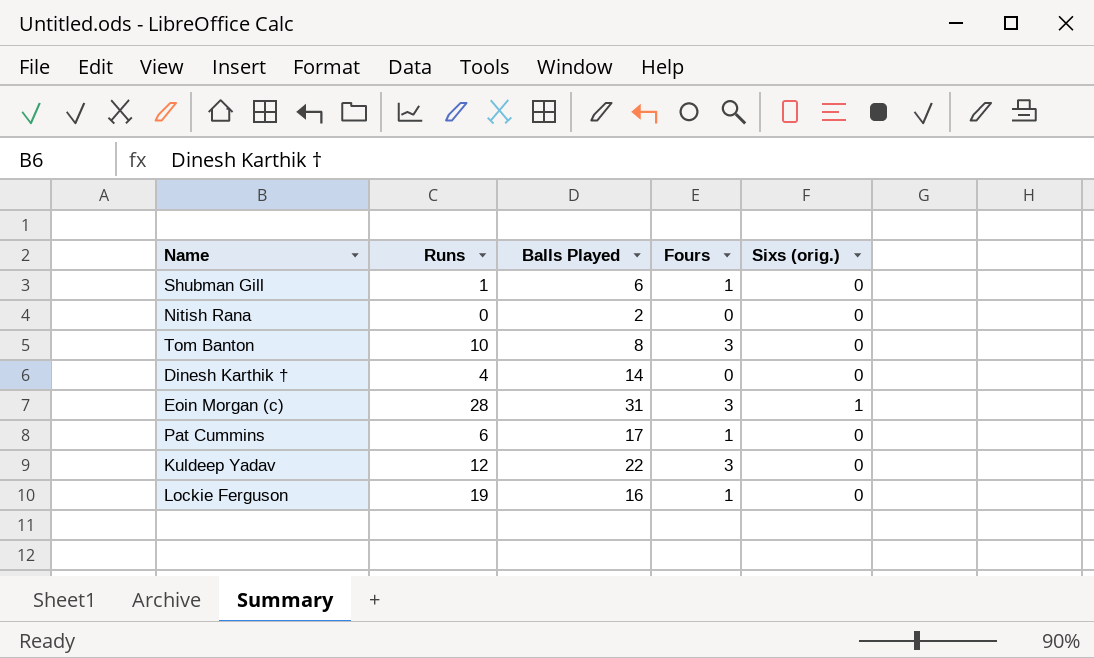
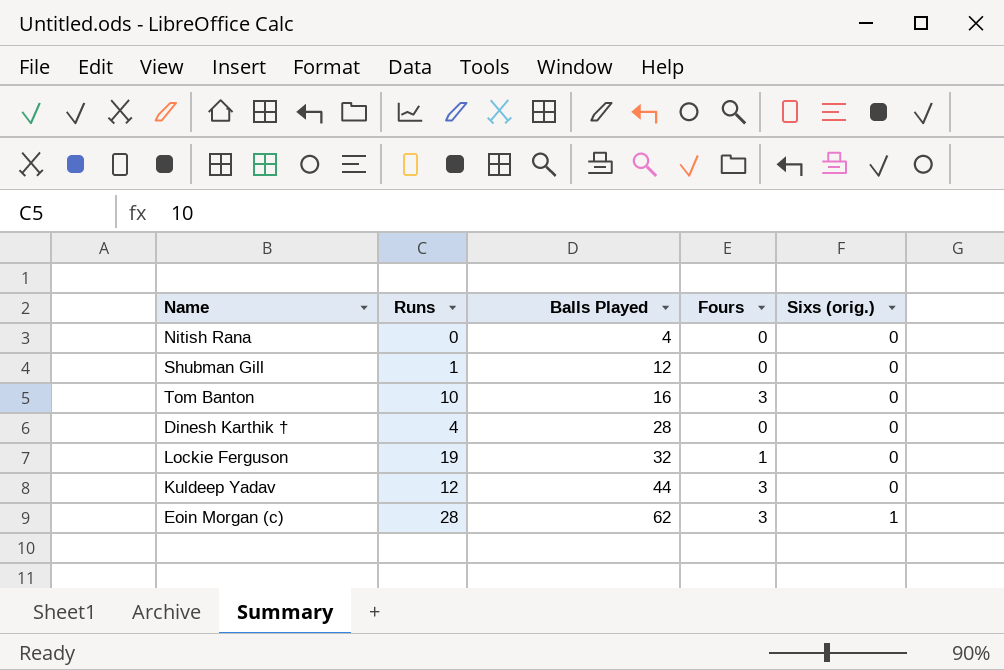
row order: none -> Balls Played ascending
row Pat Cummins: 6 | 17 | 1 | 0 -> none
Nitish Rana | Balls Played: 2 -> 4
Shubman Gill | Balls Played: 6 -> 12
Shubman Gill | Fours: 1 -> 0
Tom Banton | Balls Played: 8 -> 16
Dinesh Karthik † | Balls Played: 14 -> 28
Lockie Ferguson | Balls Played: 16 -> 32
Kuldeep Yadav | Balls Played: 22 -> 44
Eoin Morgan (c) | Balls Played: 31 -> 62

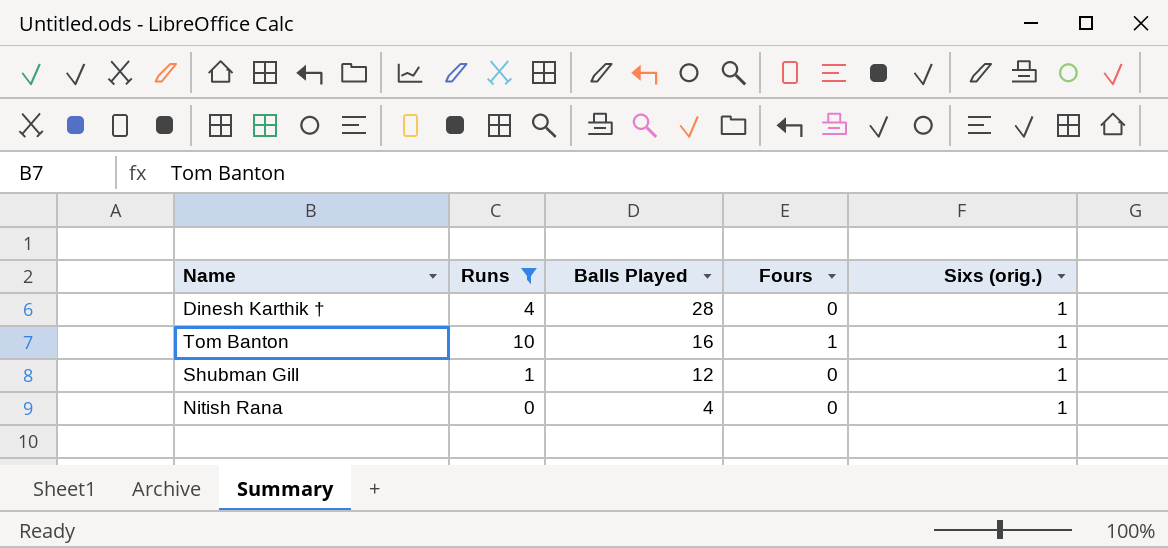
filter: none -> Runs <= 10
row order: Balls Played ascending -> Balls Played descending
Dinesh Karthik † | Sixs (orig.): 0 -> 1
Tom Banton | Fours: 3 -> 1
Tom Banton | Sixs (orig.): 0 -> 1
Shubman Gill | Sixs (orig.): 0 -> 1
Nitish Rana | Sixs (orig.): 0 -> 1

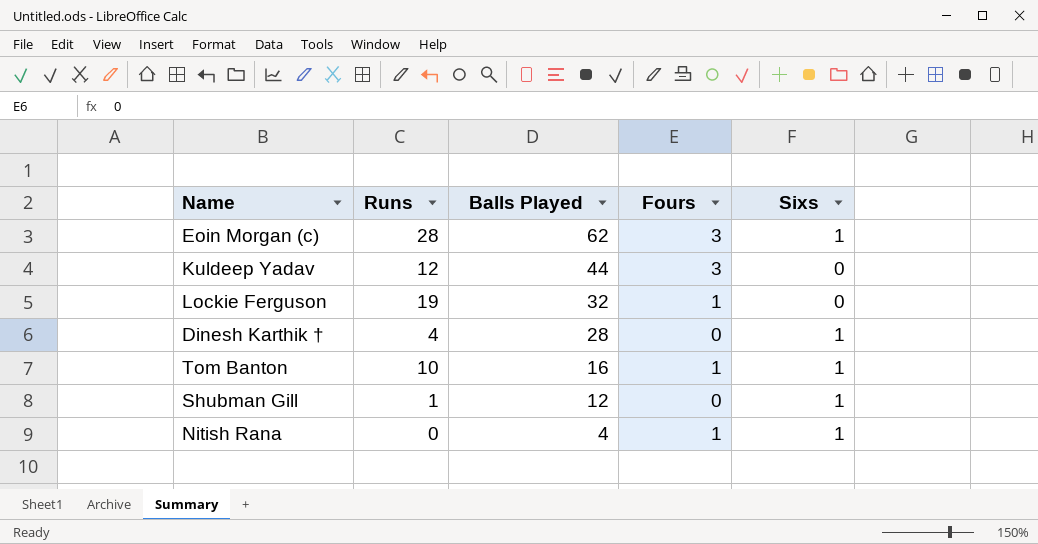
filter: Runs <= 10 -> none
column name: Sixs (orig.) -> Sixs
Nitish Rana | Fours: 0 -> 1

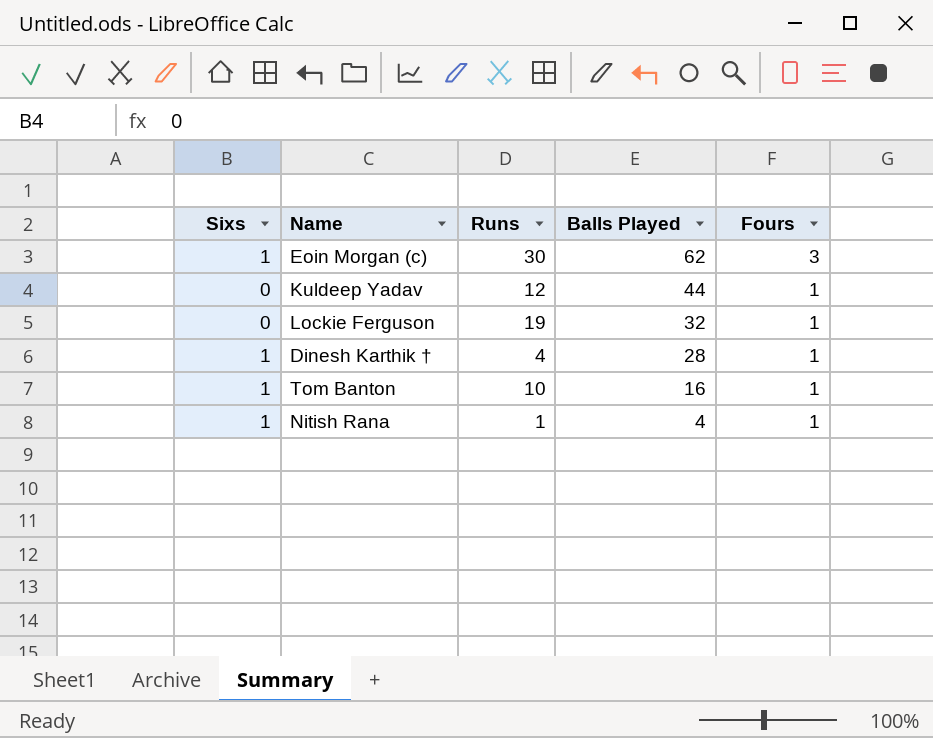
column Sixs | position: 5 -> 1
row Shubman Gill: 1 | 12 | 0 | 1 -> none
Eoin Morgan (c) | Runs: 28 -> 30
Kuldeep Yadav | Fours: 3 -> 1
Dinesh Karthik † | Fours: 0 -> 1
Nitish Rana | Runs: 0 -> 1

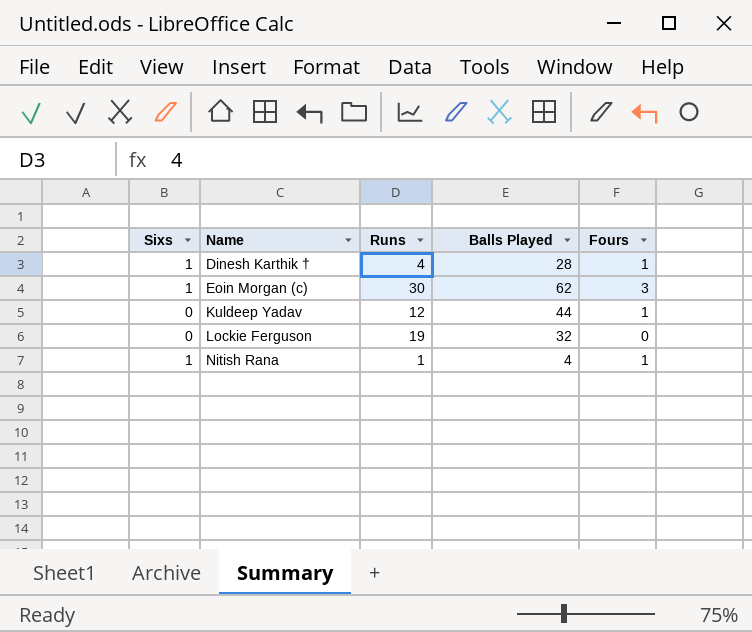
row order: Balls Played descending -> Name ascending
row Tom Banton: 1 | 10 | 16 | 1 -> none
Lockie Ferguson | Fours: 1 -> 0

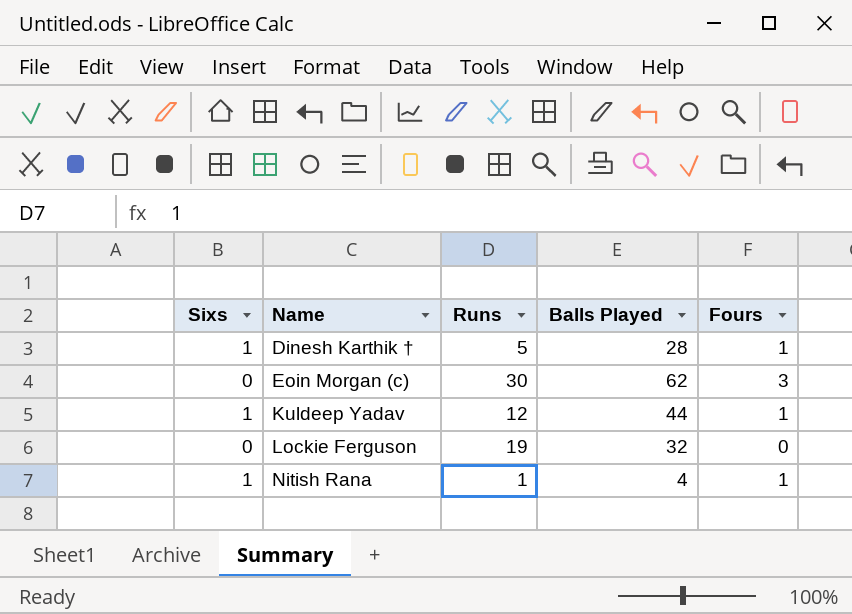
Dinesh Karthik † | Runs: 4 -> 5
Eoin Morgan (c) | Sixs: 1 -> 0
Kuldeep Yadav | Sixs: 0 -> 1

